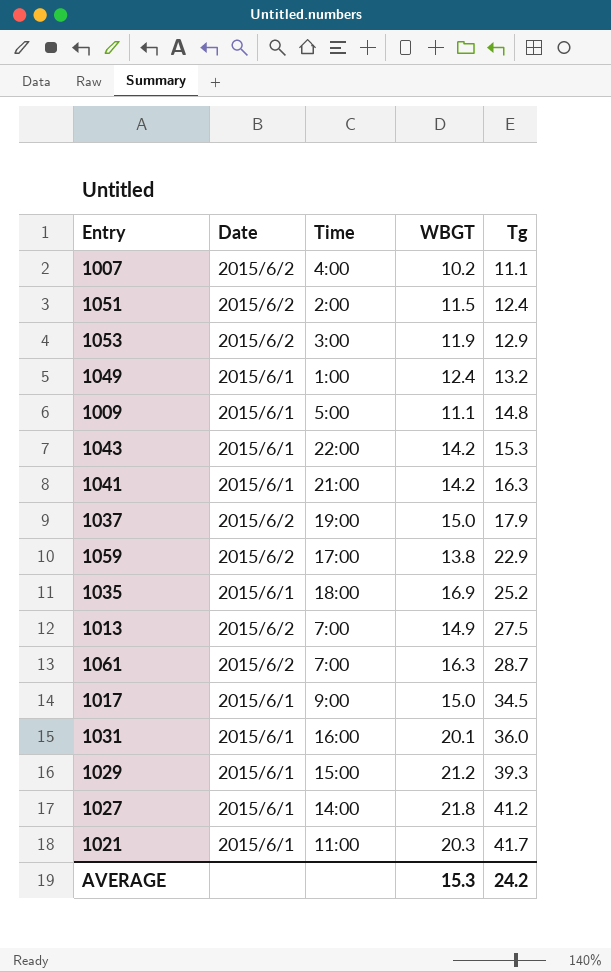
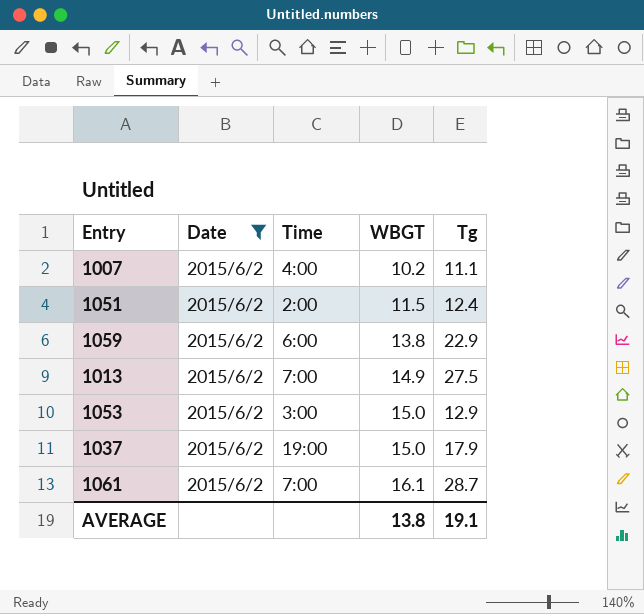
filter: none -> Date = 2015/6/2
row order: Tg ascending -> WBGT ascending
1059 | Time: 17:00 -> 6:00
1053 | WBGT: 11.9 -> 15.0
1061 | WBGT: 16.3 -> 16.1
AVERAGE | WBGT: 15.3 -> 13.8
AVERAGE | Tg: 24.2 -> 19.1

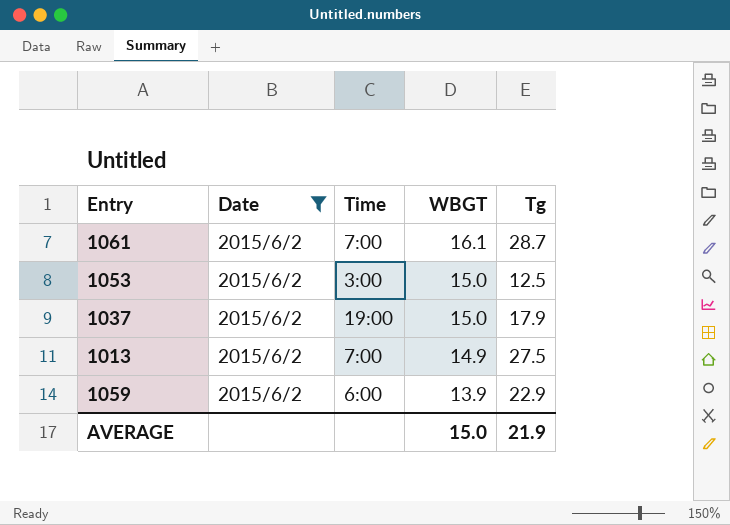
row order: WBGT ascending -> WBGT descending
row 1007: 2015/6/2 | 4:00 | 10.2 | 11.1 -> none
row 1051: 2015/6/2 | 2:00 | 11.5 | 12.4 -> none
1053 | Tg: 12.9 -> 12.5
1059 | WBGT: 13.8 -> 13.9
AVERAGE | WBGT: 13.8 -> 15.0
AVERAGE | Tg: 19.1 -> 21.9

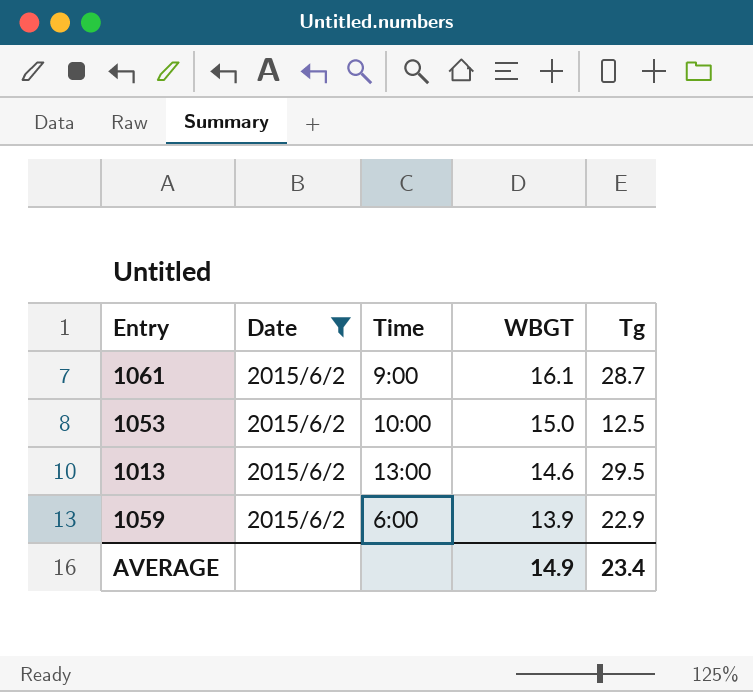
row 1037: 2015/6/2 | 19:00 | 15.0 | 17.9 -> none
1061 | Time: 7:00 -> 9:00
1053 | Time: 3:00 -> 10:00
1013 | Time: 7:00 -> 13:00
1013 | WBGT: 14.9 -> 14.6
1013 | Tg: 27.5 -> 29.5
AVERAGE | WBGT: 15.0 -> 14.9
AVERAGE | Tg: 21.9 -> 23.4

